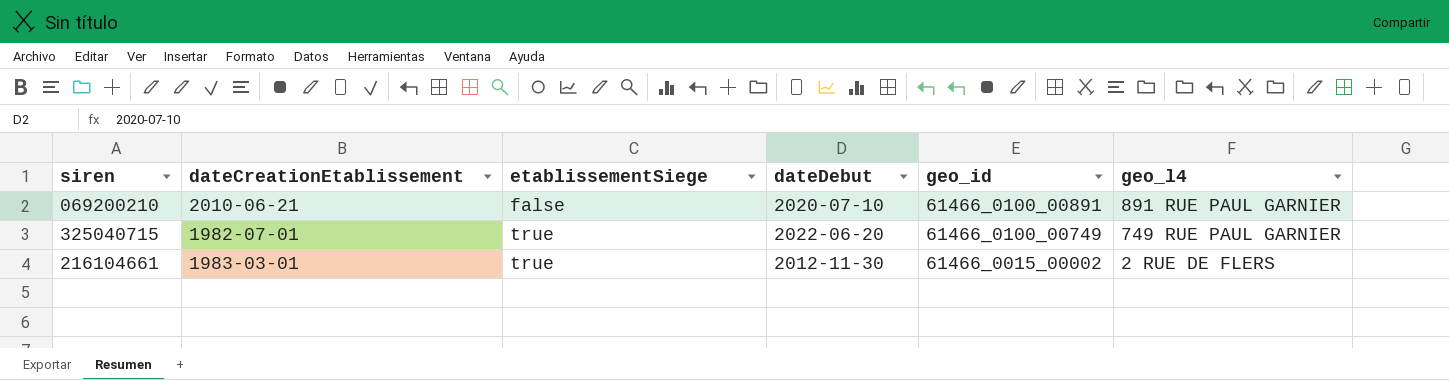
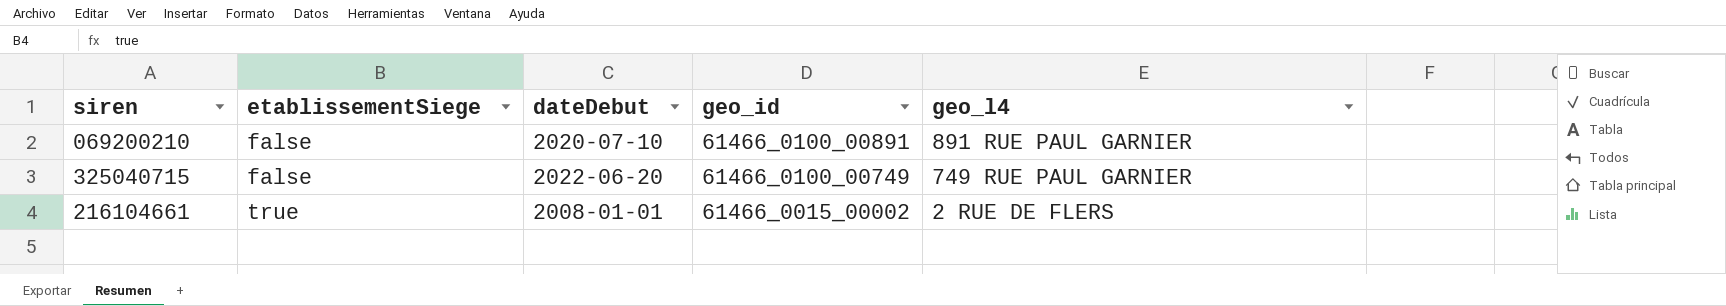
column dateCreationEtablissement | position: 2 -> none
325040715 | etablissementSiege: true -> false
216104661 | dateDebut: 2012-11-30 -> 2008-01-01

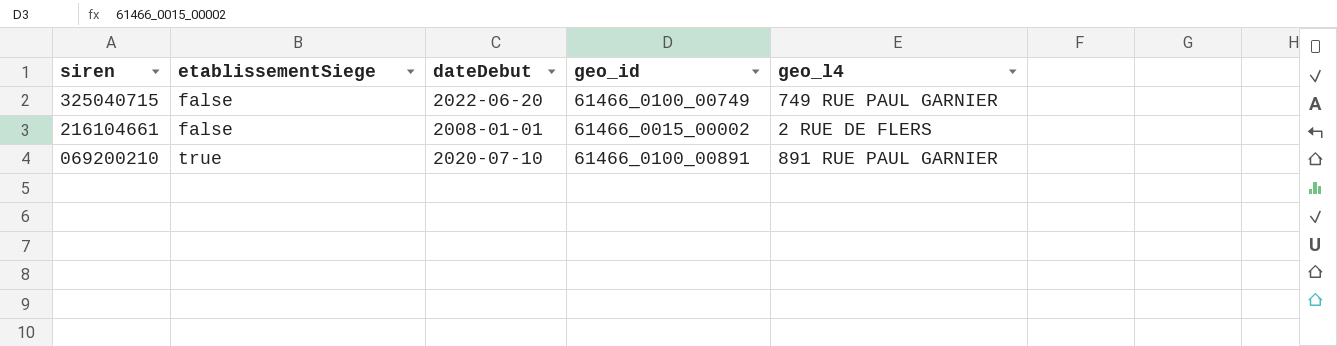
row order: etablissementSiege ascending -> siren descending
216104661 | etablissementSiege: true -> false
069200210 | etablissementSiege: false -> true

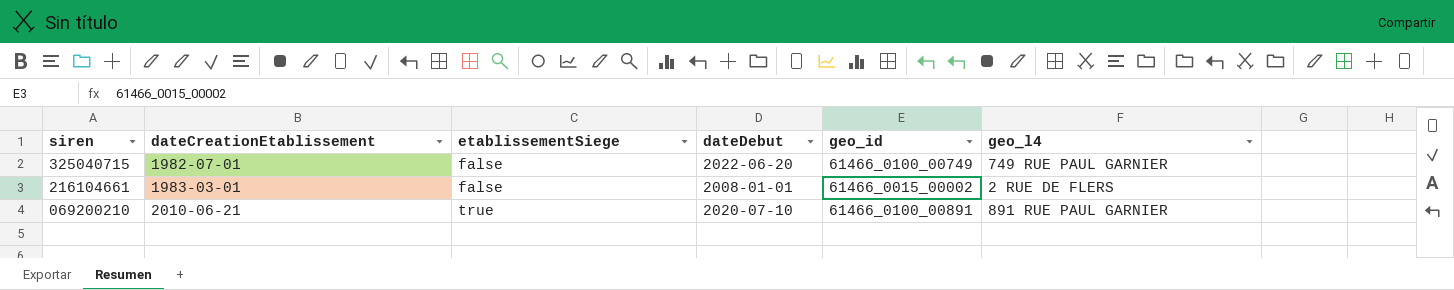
column dateCreationEtablissement | position: none -> 2

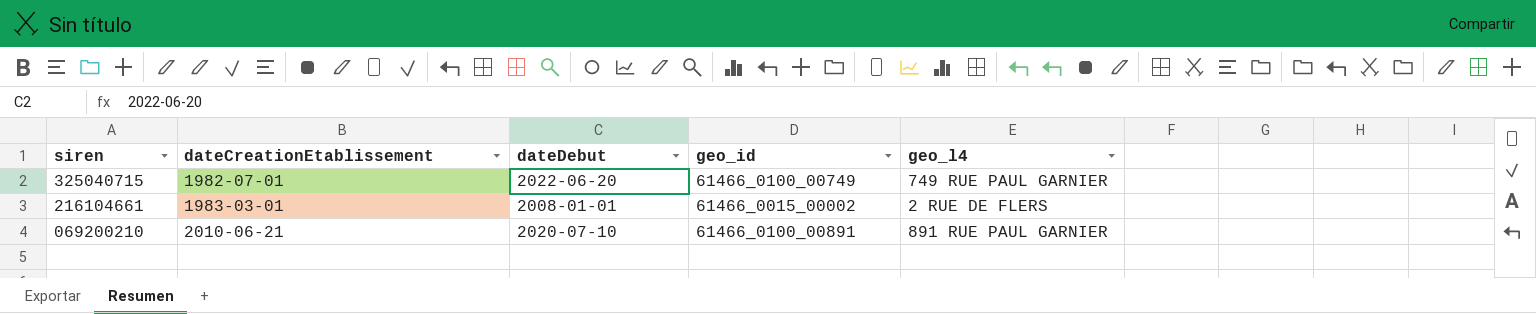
column etablissementSiege | position: 3 -> none

